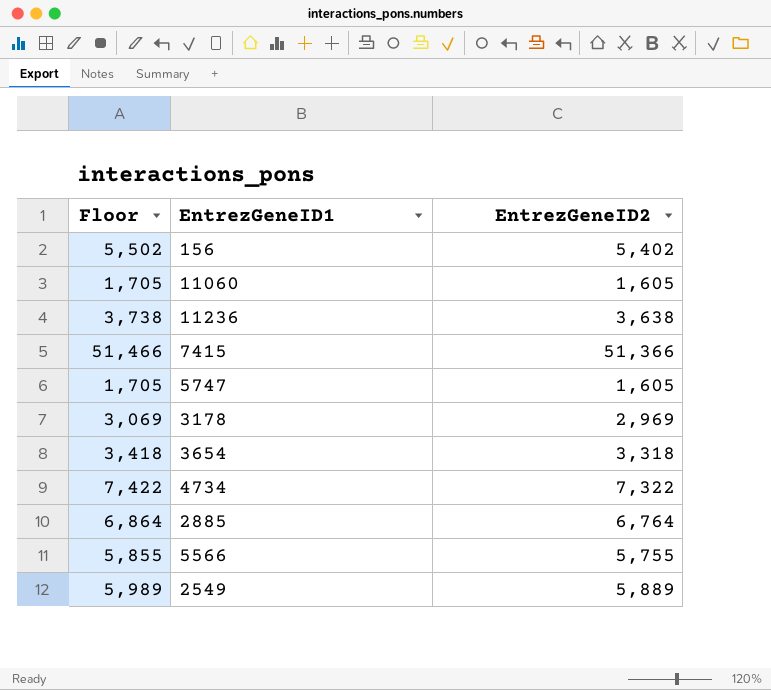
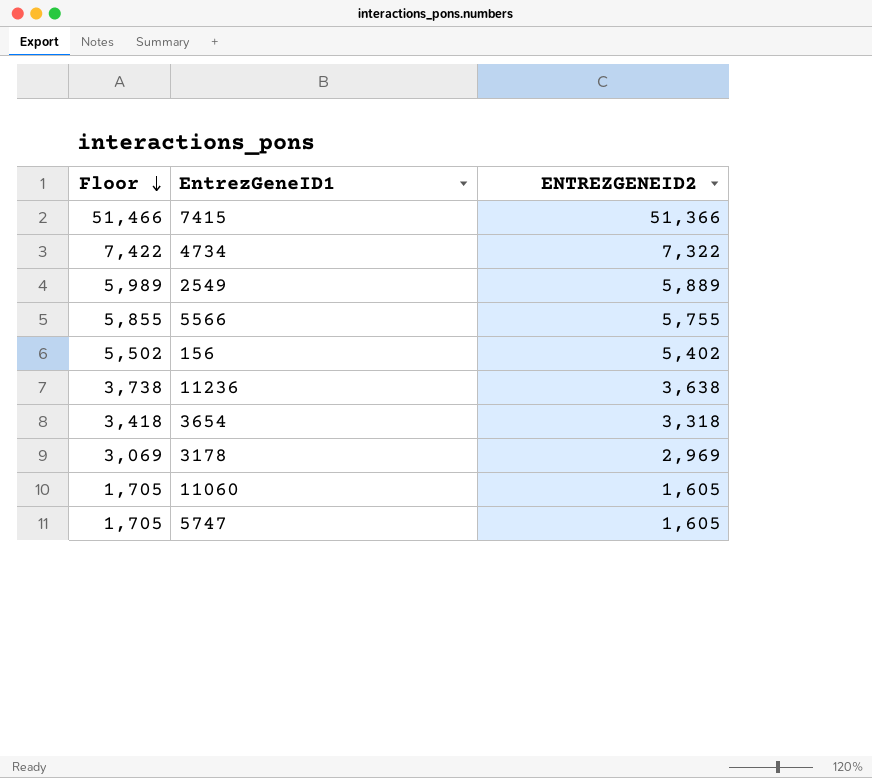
row order: none -> Floor descending
column name: EntrezGeneID2 -> ENTREZGENEID2
row 2885: 6,864 | 6,764 -> none

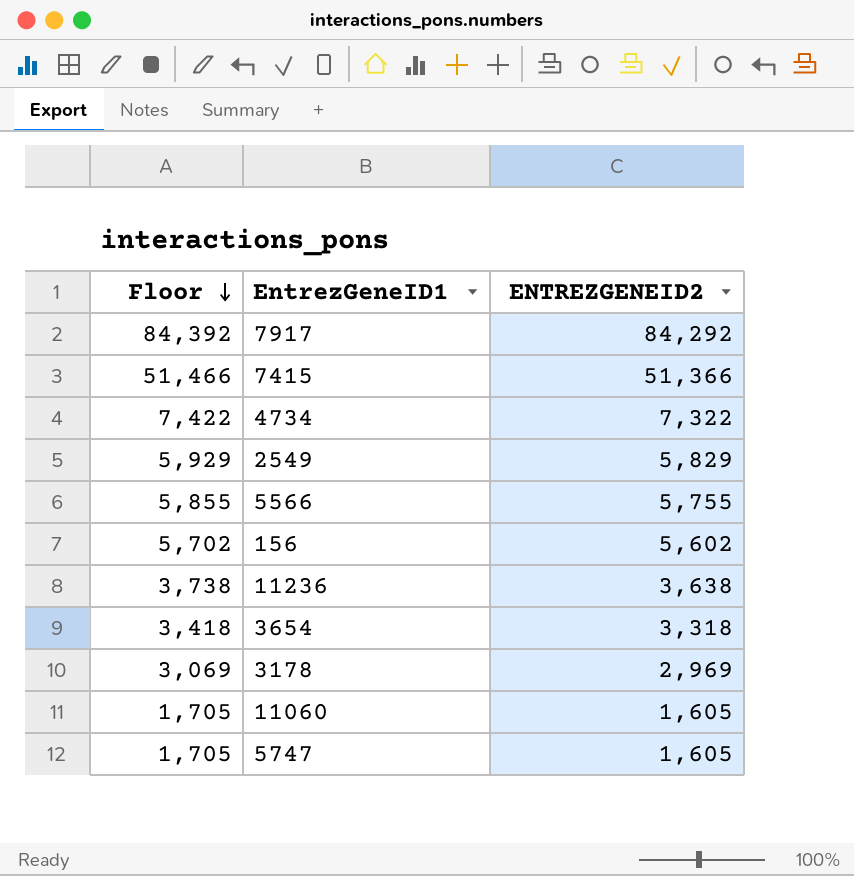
row 7917: none -> 84,392 | 84,292
2549 | Floor: 5,989 -> 5,929
2549 | ENTREZGENEID2: 5,889 -> 5,829
156 | Floor: 5,502 -> 5,702
156 | ENTREZGENEID2: 5,402 -> 5,602

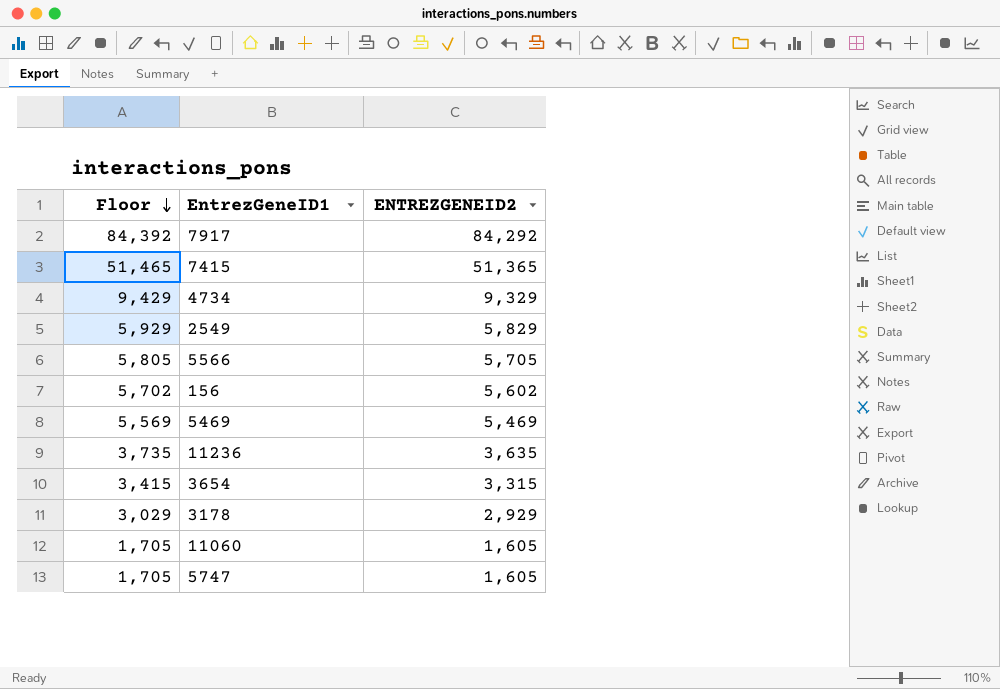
7415 | Floor: 51,466 -> 51,465
7415 | ENTREZGENEID2: 51,366 -> 51,365
4734 | Floor: 7,422 -> 9,429
4734 | ENTREZGENEID2: 7,322 -> 9,329
5566 | Floor: 5,855 -> 5,805
5566 | ENTREZGENEID2: 5,755 -> 5,705
row 5469: none -> 5,569 | 5,469
11236 | Floor: 3,738 -> 3,735
11236 | ENTREZGENEID2: 3,638 -> 3,635
3654 | Floor: 3,418 -> 3,415
3654 | ENTREZGENEID2: 3,318 -> 3,315
3178 | Floor: 3,069 -> 3,029
3178 | ENTREZGENEID2: 2,969 -> 2,929

